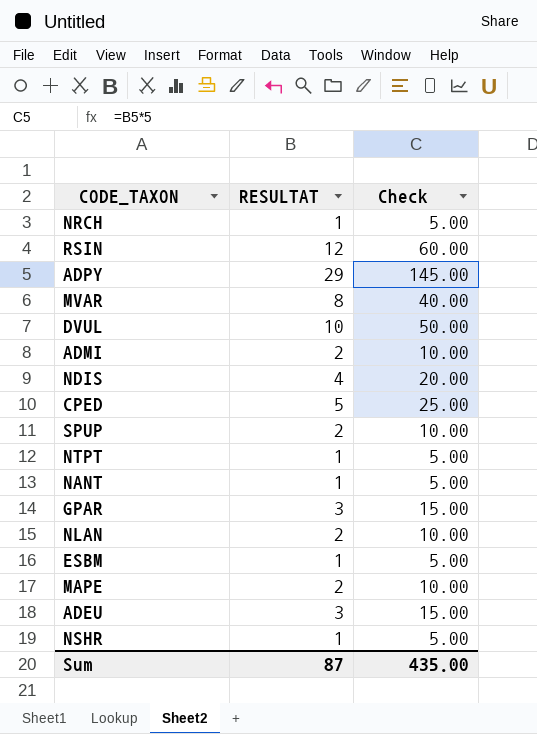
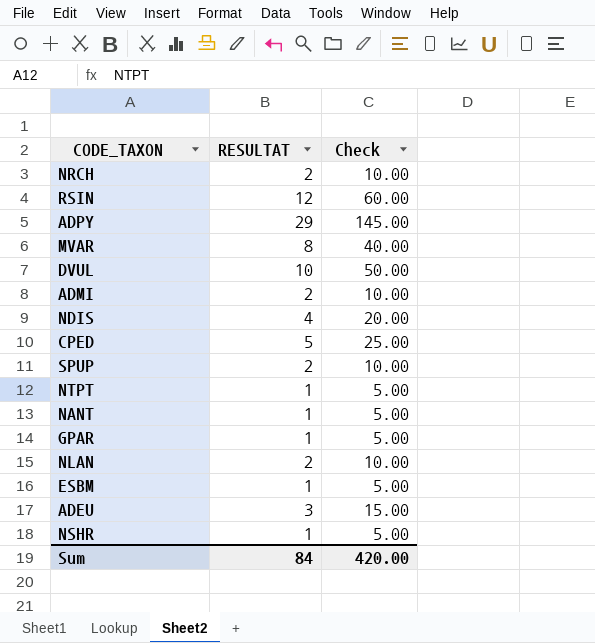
row MAPE: 2 | 10.00 -> none
NRCH | RESULTAT: 1 -> 2
NRCH | Check: 5.00 -> 10.00
GPAR | RESULTAT: 3 -> 1
GPAR | Check: 15.00 -> 5.00
Sum | RESULTAT: 87 -> 84
Sum | Check: 435.00 -> 420.00

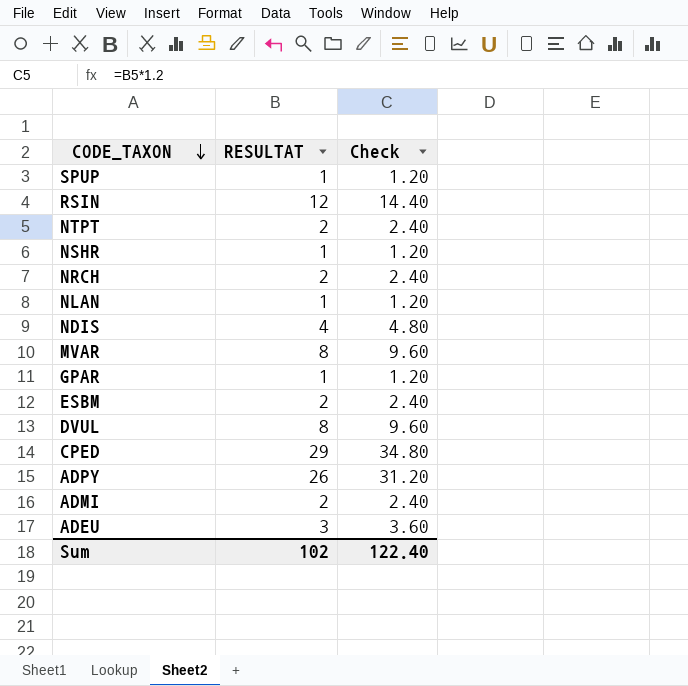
row order: none -> CODE_TAXON descending
column Check | formula: [RESULTAT] * 5 -> [RESULTAT] * 1.2
row NANT: 1 | 5.00 -> none
SPUP | RESULTAT: 2 -> 1
NTPT | RESULTAT: 1 -> 2
NLAN | RESULTAT: 2 -> 1
ESBM | RESULTAT: 1 -> 2
DVUL | RESULTAT: 10 -> 8
CPED | RESULTAT: 5 -> 29
ADPY | RESULTAT: 29 -> 26
Sum | RESULTAT: 84 -> 102
Sum | Check: 420.00 -> 122.40

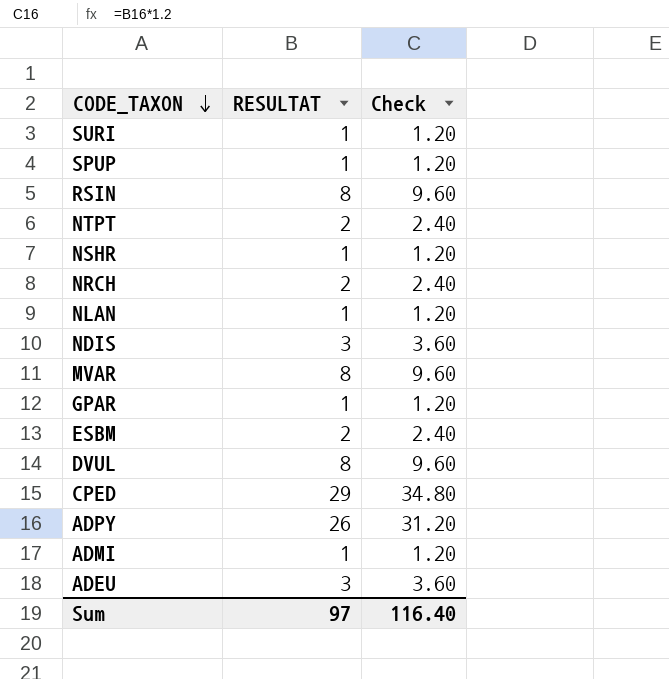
row SURI: none -> 1 | 1.20
RSIN | RESULTAT: 12 -> 8
RSIN | Check: 14.40 -> 9.60
NDIS | RESULTAT: 4 -> 3
NDIS | Check: 4.80 -> 3.60
ADMI | RESULTAT: 2 -> 1
ADMI | Check: 2.40 -> 1.20
Sum | RESULTAT: 102 -> 97
Sum | Check: 122.40 -> 116.40

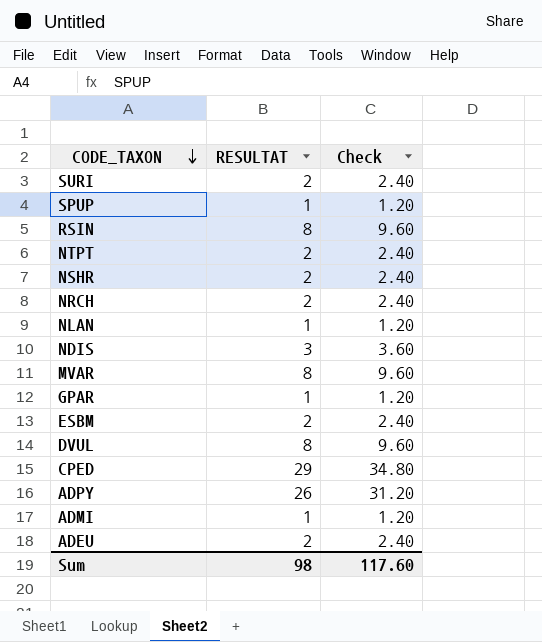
SURI | RESULTAT: 1 -> 2
SURI | Check: 1.20 -> 2.40
NSHR | RESULTAT: 1 -> 2
NSHR | Check: 1.20 -> 2.40
ADEU | RESULTAT: 3 -> 2
ADEU | Check: 3.60 -> 2.40
Sum | RESULTAT: 97 -> 98
Sum | Check: 116.40 -> 117.60

